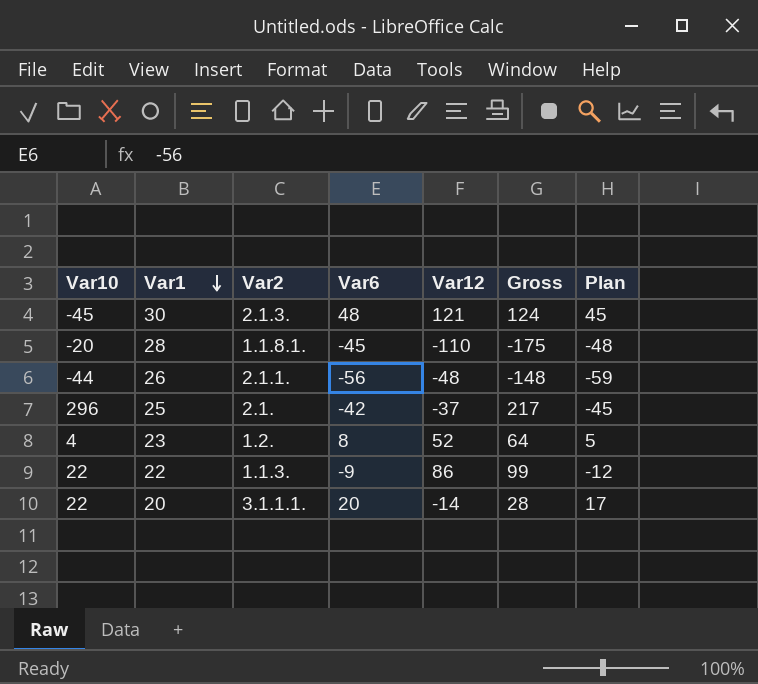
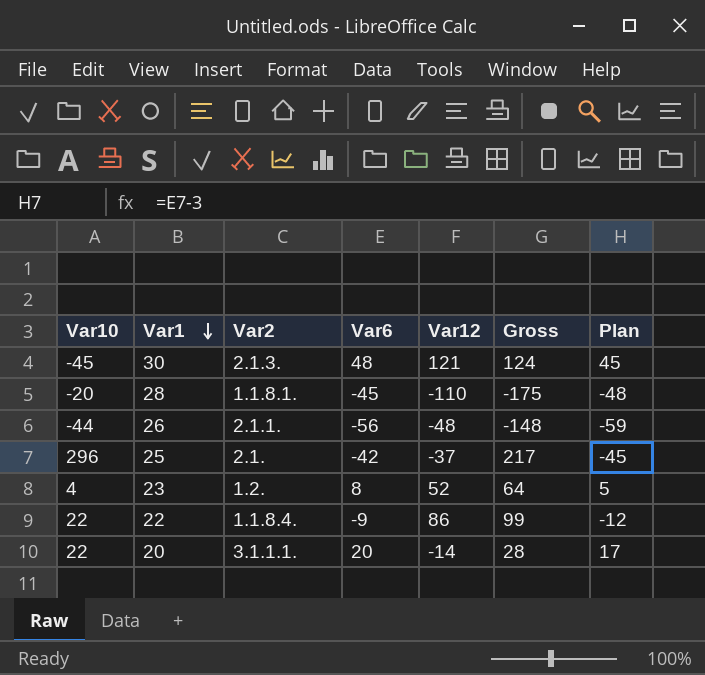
22 | Var2: 1.1.3. -> 1.1.8.4.

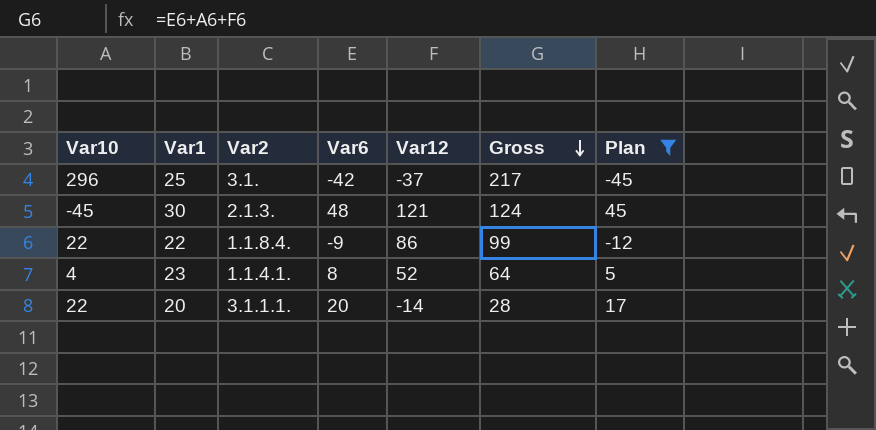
filter: none -> Plan >= -45
row order: Var1 descending -> Gross descending
25 | Var2: 2.1. -> 3.1.
23 | Var2: 1.2. -> 1.1.4.1.

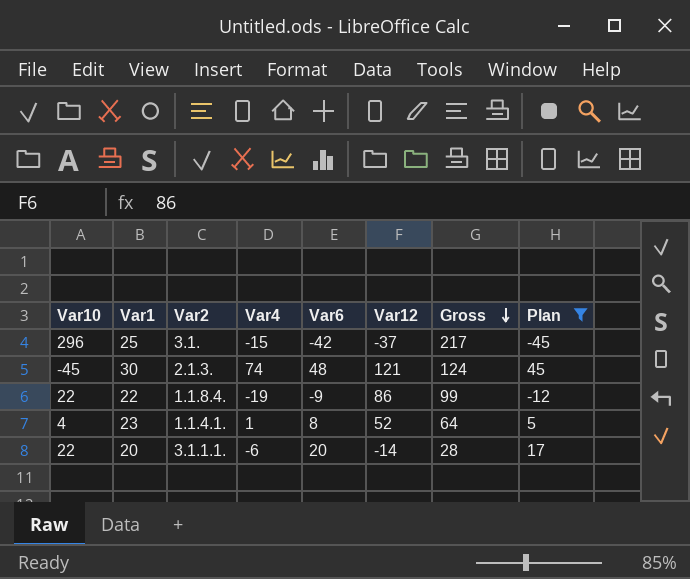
column Var4 | position: none -> 4

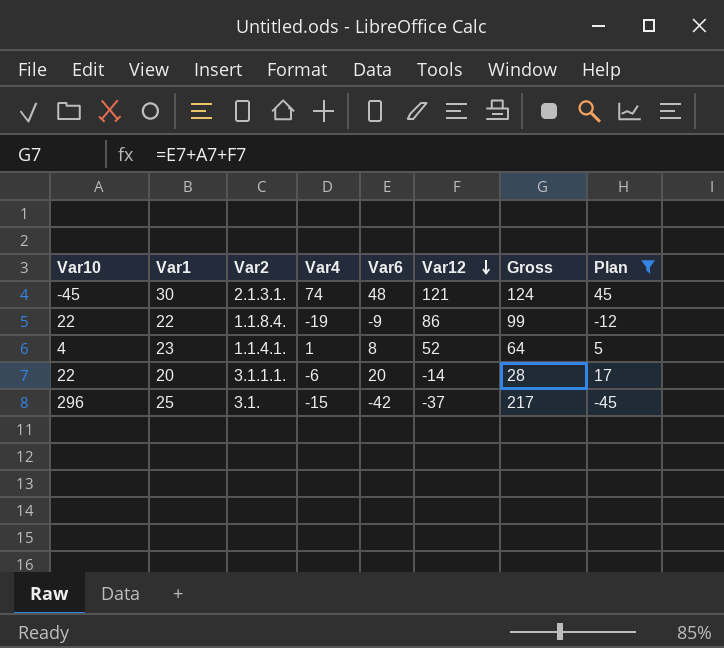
row order: Gross descending -> Var12 descending
30 | Var2: 2.1.3. -> 2.1.3.1.

